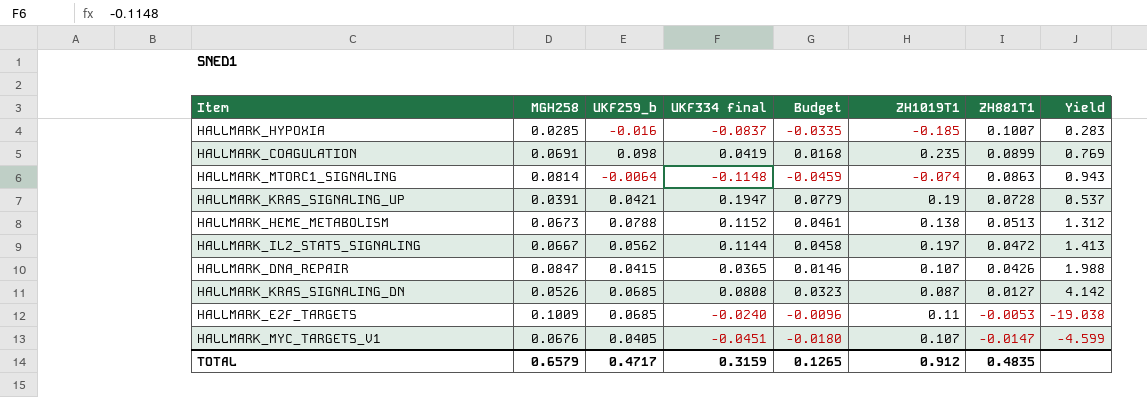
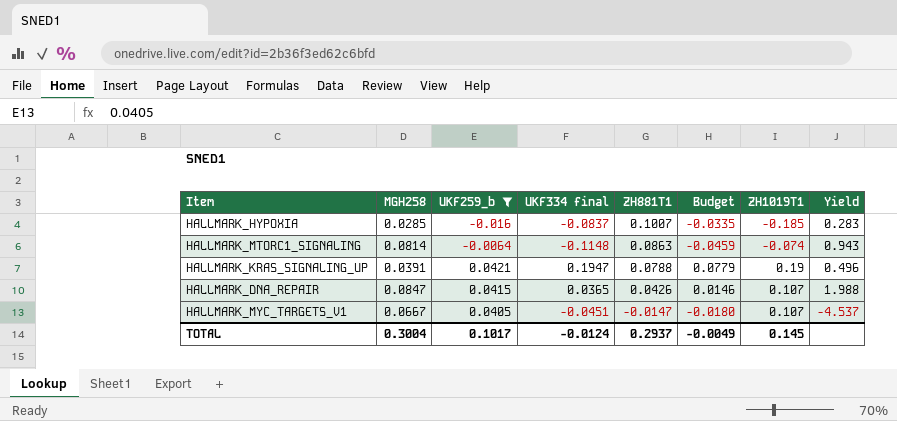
filter: none -> UKF259_b <= 0.0421
column ZH881T1 | position: 7 -> 5
HALLMARK_KRAS_SIGNALING_UP | ZH881T1: 0.0728 -> 0.0788
HALLMARK_KRAS_SIGNALING_UP | Yield: 0.537 -> 0.496
HALLMARK_MYC_TARGETS_V1 | MGH258: 0.0676 -> 0.0667
HALLMARK_MYC_TARGETS_V1 | Yield: -4.599 -> -4.537
TOTAL | MGH258: 0.6579 -> 0.3004
TOTAL | UKF259_b: 0.4717 -> 0.1017
TOTAL | UKF334 final: 0.3159 -> -0.0124
TOTAL | ZH881T1: 0.4835 -> 0.2937
TOTAL | Budget: 0.1265 -> -0.0049
TOTAL | ZH1019T1: 0.912 -> 0.145

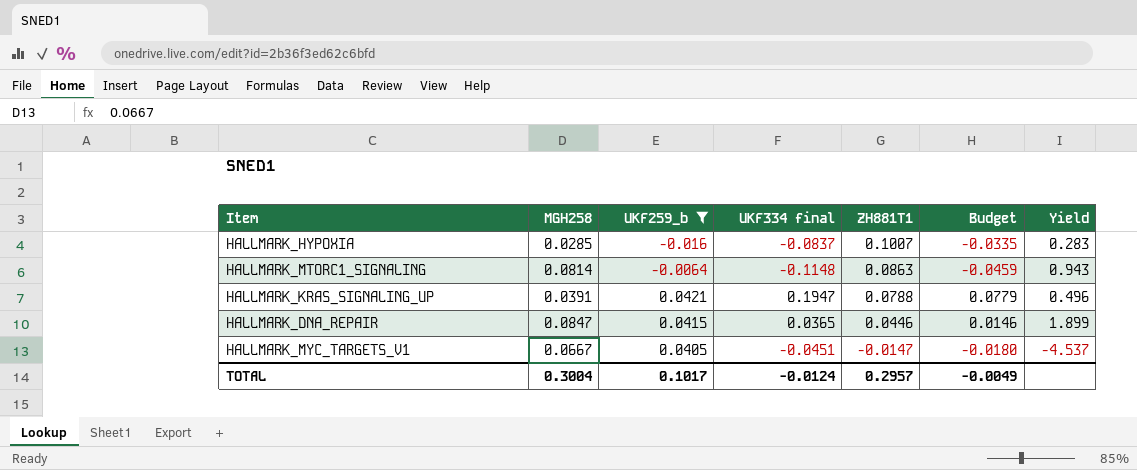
column ZH1019T1 | position: 7 -> none
HALLMARK_DNA_REPAIR | ZH881T1: 0.0426 -> 0.0446
HALLMARK_DNA_REPAIR | Yield: 1.988 -> 1.899
TOTAL | ZH881T1: 0.2937 -> 0.2957

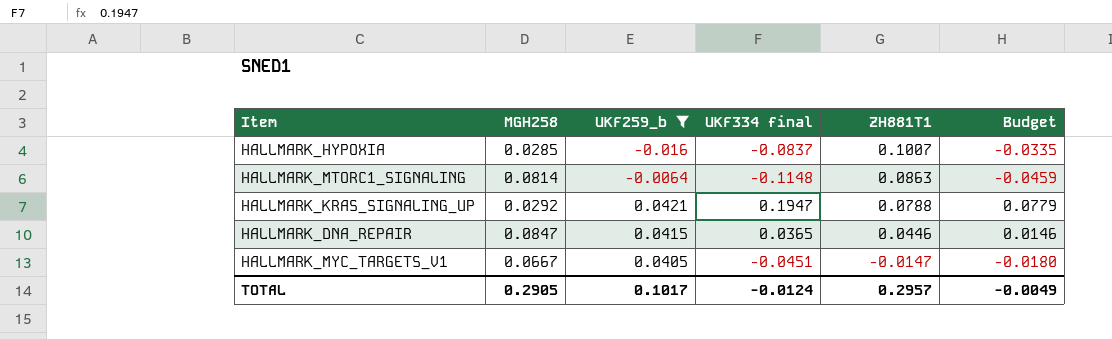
column Yield | formula: [MGH258] / [ZH881T1] -> none
HALLMARK_KRAS_SIGNALING_UP | MGH258: 0.0391 -> 0.0292
TOTAL | MGH258: 0.3004 -> 0.2905

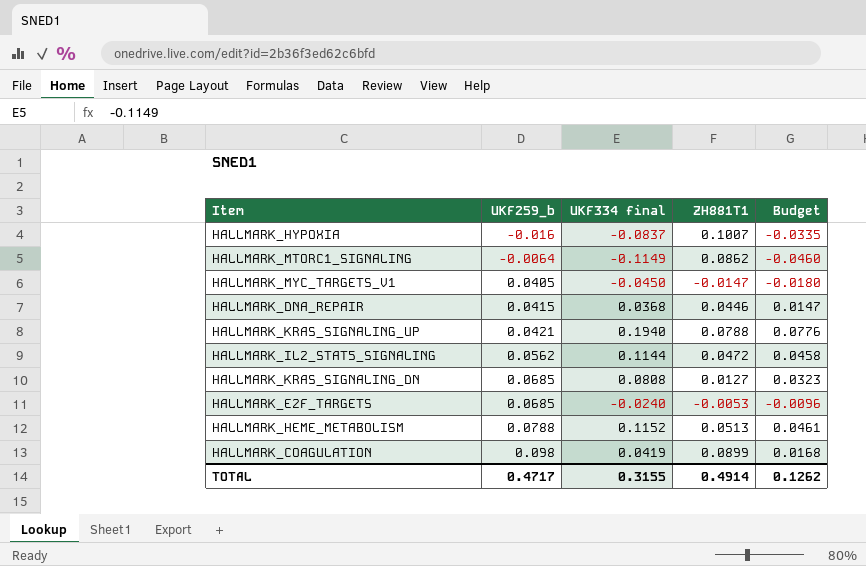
filter: UKF259_b <= 0.0421 -> none
row order: ZH881T1 descending -> UKF259_b ascending
column MGH258 | position: 2 -> none
HALLMARK_MTORC1_SIGNALING | UKF334 final: -0.1148 -> -0.1149
HALLMARK_MTORC1_SIGNALING | ZH881T1: 0.0863 -> 0.0862
HALLMARK_MTORC1_SIGNALING | Budget: -0.0459 -> -0.0460
HALLMARK_MYC_TARGETS_V1 | UKF334 final: -0.0451 -> -0.0450
HALLMARK_DNA_REPAIR | UKF334 final: 0.0365 -> 0.0368
HALLMARK_DNA_REPAIR | Budget: 0.0146 -> 0.0147
HALLMARK_KRAS_SIGNALING_UP | UKF334 final: 0.1947 -> 0.1940
HALLMARK_KRAS_SIGNALING_UP | Budget: 0.0779 -> 0.0776
TOTAL | UKF259_b: 0.1017 -> 0.4717
TOTAL | UKF334 final: -0.0124 -> 0.3155
TOTAL | ZH881T1: 0.2957 -> 0.4914
TOTAL | Budget: -0.0049 -> 0.1262

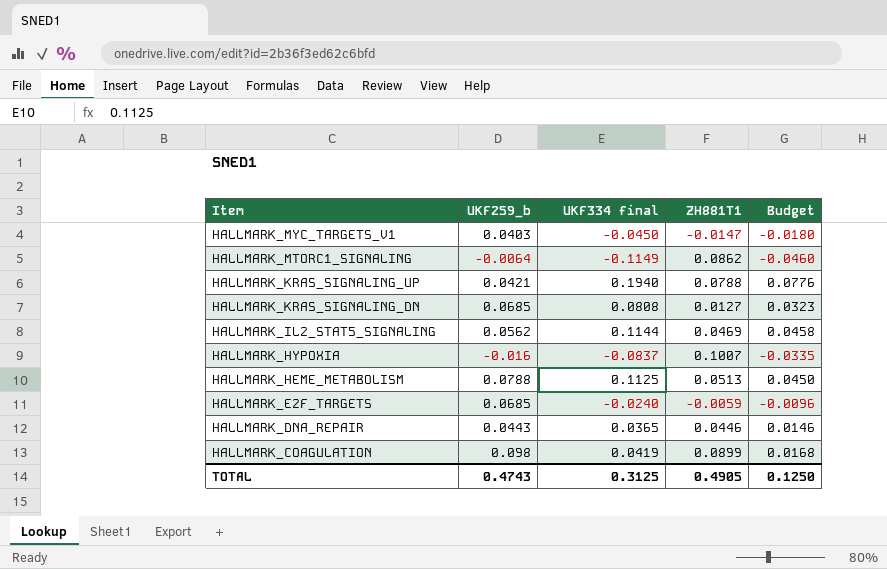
row order: UKF259_b ascending -> Item descending
HALLMARK_MYC_TARGETS_V1 | UKF259_b: 0.0405 -> 0.0403
HALLMARK_IL2_STAT5_SIGNALING | ZH881T1: 0.0472 -> 0.0469
HALLMARK_HEME_METABOLISM | UKF334 final: 0.1152 -> 0.1125
HALLMARK_HEME_METABOLISM | Budget: 0.0461 -> 0.0450
HALLMARK_E2F_TARGETS | ZH881T1: -0.0053 -> -0.0059
HALLMARK_DNA_REPAIR | UKF259_b: 0.0415 -> 0.0443
HALLMARK_DNA_REPAIR | UKF334 final: 0.0368 -> 0.0365
HALLMARK_DNA_REPAIR | Budget: 0.0147 -> 0.0146
TOTAL | UKF259_b: 0.4717 -> 0.4743
TOTAL | UKF334 final: 0.3155 -> 0.3125
TOTAL | ZH881T1: 0.4914 -> 0.4905
TOTAL | Budget: 0.1262 -> 0.1250

